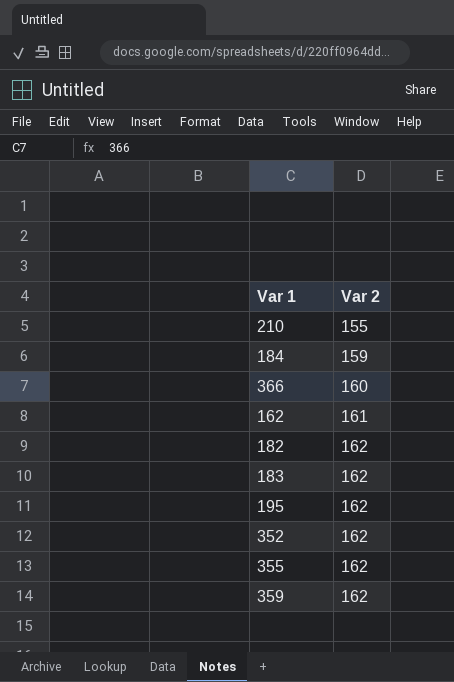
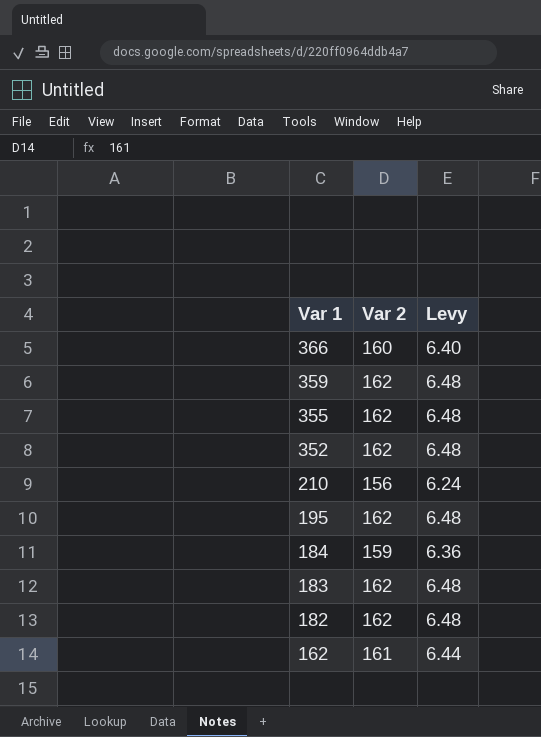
row order: Var 2 ascending -> Var 1 descending
column Levy | formula: none -> [Var 2] * 0.04
210 | Var 2: 155 -> 156

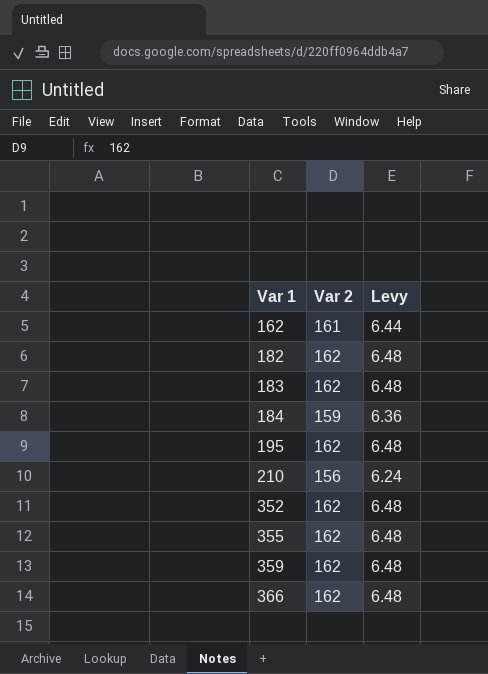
row order: Var 1 descending -> Var 1 ascending
366 | Var 2: 160 -> 162
366 | Levy: 6.40 -> 6.48

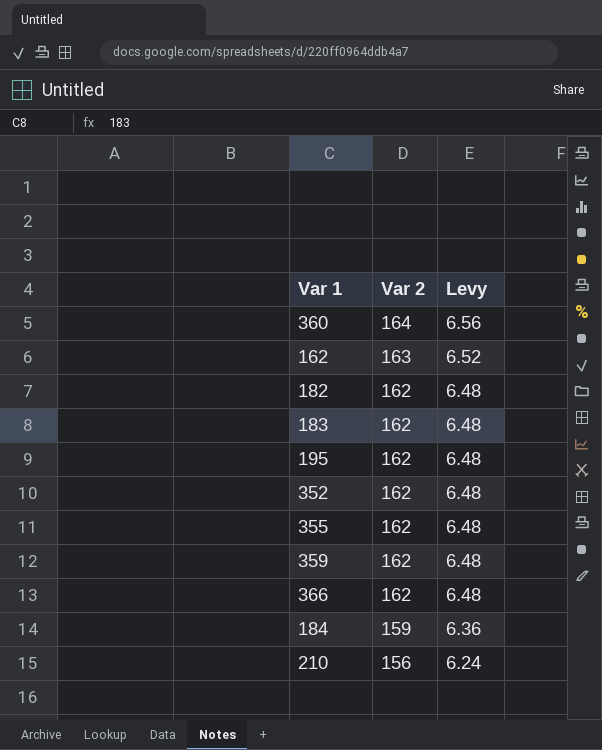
row order: Var 1 ascending -> Var 2 descending
row 360: none -> 164 | 6.56
162 | Var 2: 161 -> 163
162 | Levy: 6.44 -> 6.52

